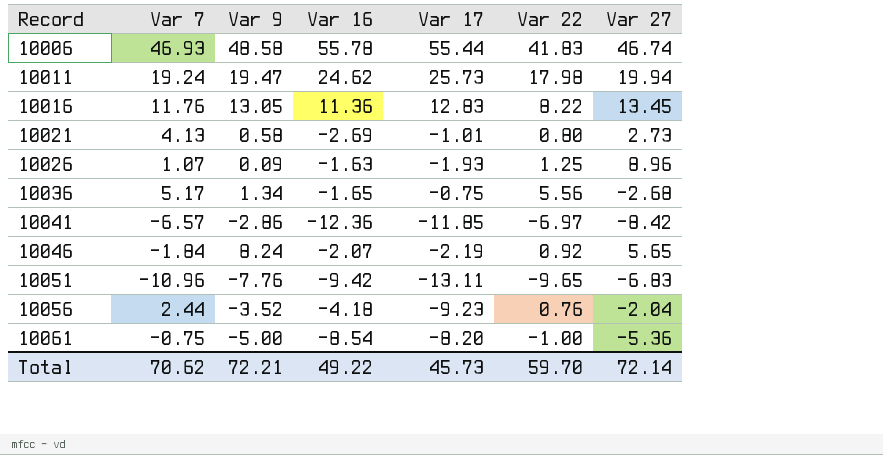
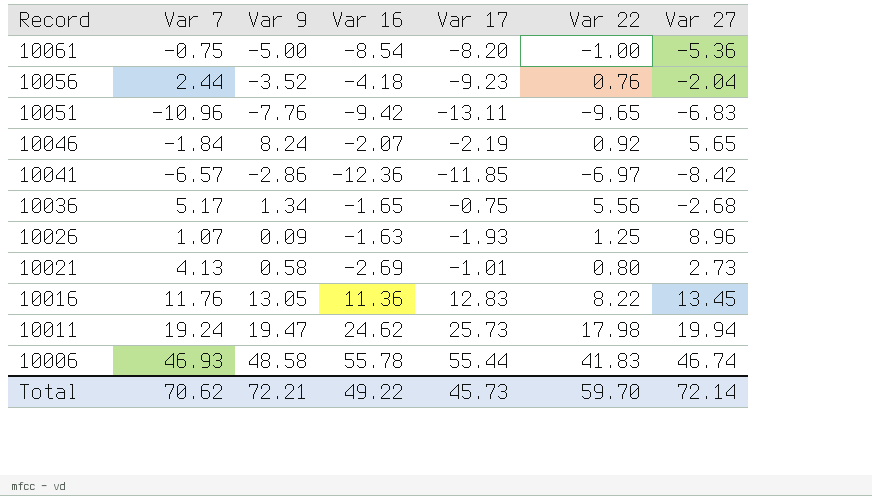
row order: Record ascending -> Record descending

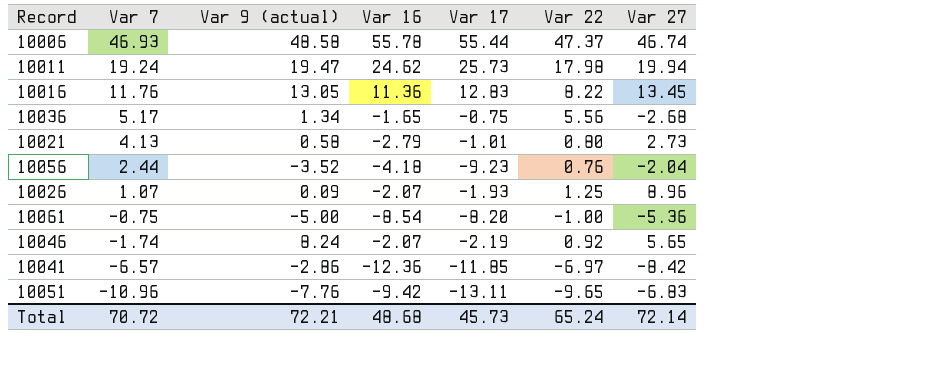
row order: Record descending -> Var 7 descending
column name: Var 9 -> Var 9 (actual)
10006 | Var 22: 41.83 -> 47.37
10021 | Var 16: -2.69 -> -2.79
10026 | Var 16: -1.63 -> -2.07
10046 | Var 7: -1.84 -> -1.74
Total | Var 7: 70.62 -> 70.72
Total | Var 16: 49.22 -> 48.68
Total | Var 22: 59.70 -> 65.24

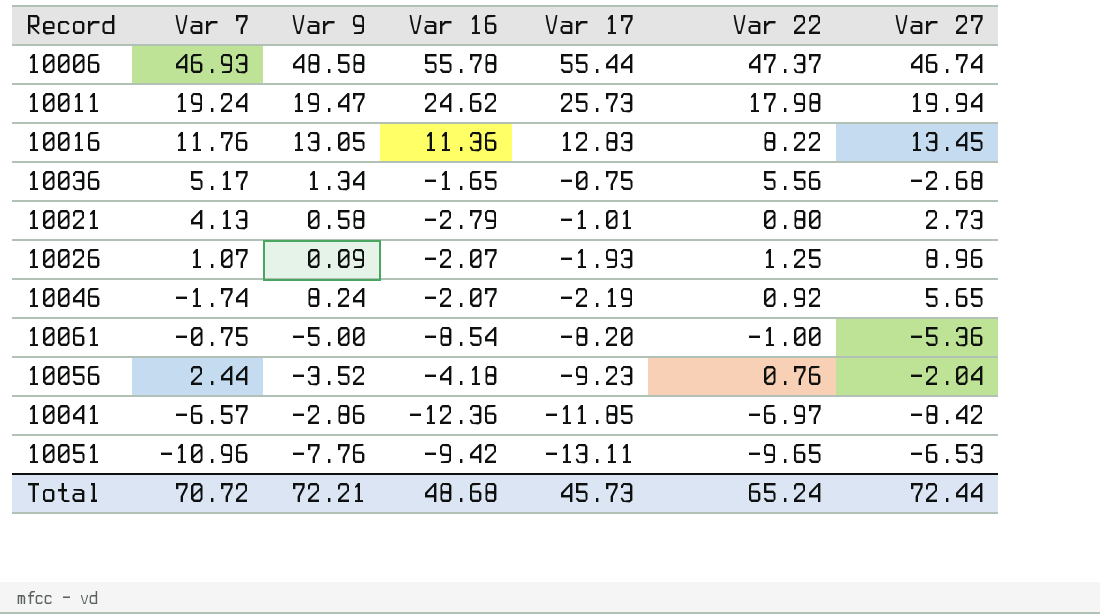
row order: Var 7 descending -> Var 17 descending
column name: Var 9 (actual) -> Var 9
10051 | Var 27: -6.83 -> -6.53
Total | Var 27: 72.14 -> 72.44

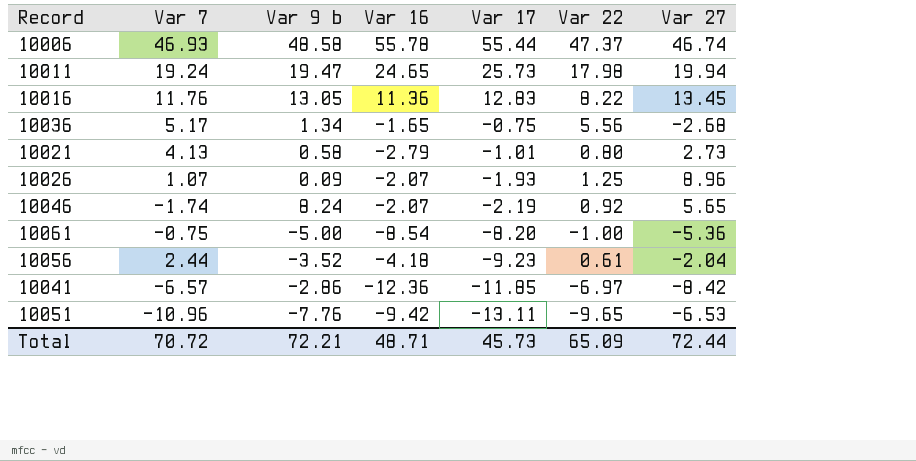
column name: Var 9 -> Var 9 b
10011 | Var 16: 24.62 -> 24.65
10056 | Var 22: 0.76 -> 0.61
Total | Var 16: 48.68 -> 48.71
Total | Var 22: 65.24 -> 65.09

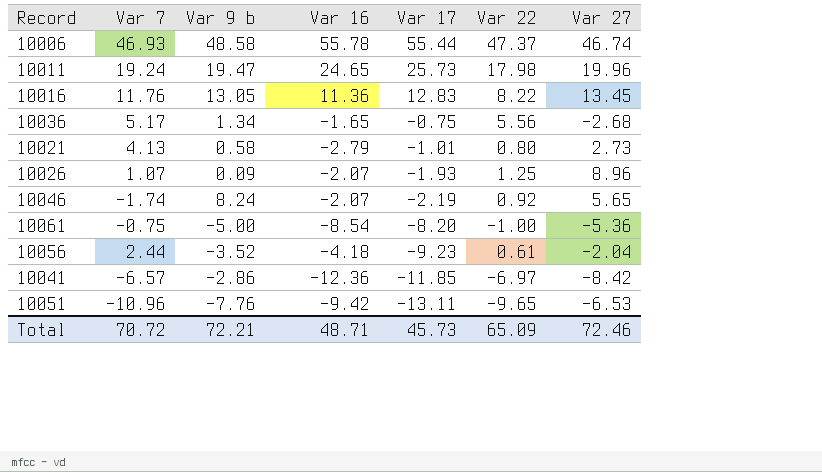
10011 | Var 27: 19.94 -> 19.96
Total | Var 27: 72.44 -> 72.46

